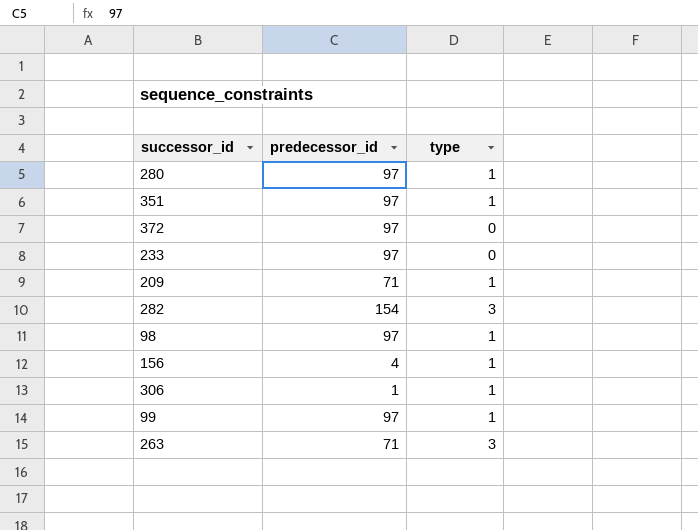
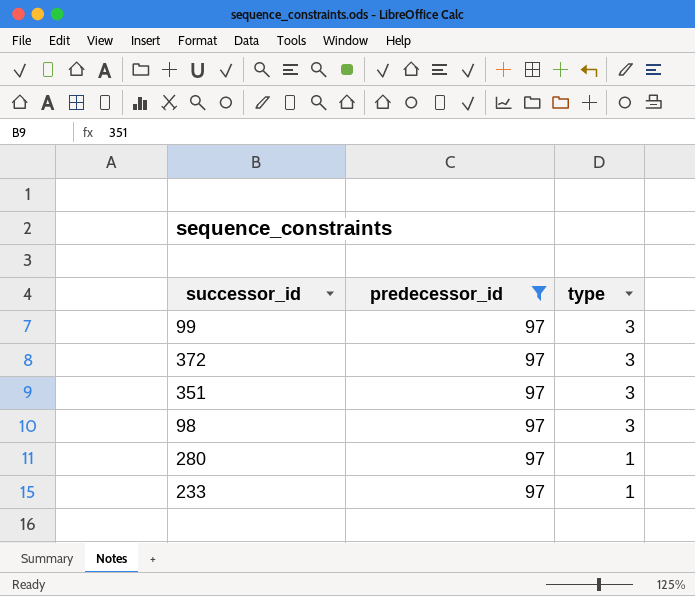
filter: none -> predecessor_id = 97
row order: none -> type descending
99 | type: 1 -> 3
372 | type: 0 -> 3
351 | type: 1 -> 3
98 | type: 1 -> 3
233 | type: 0 -> 1

